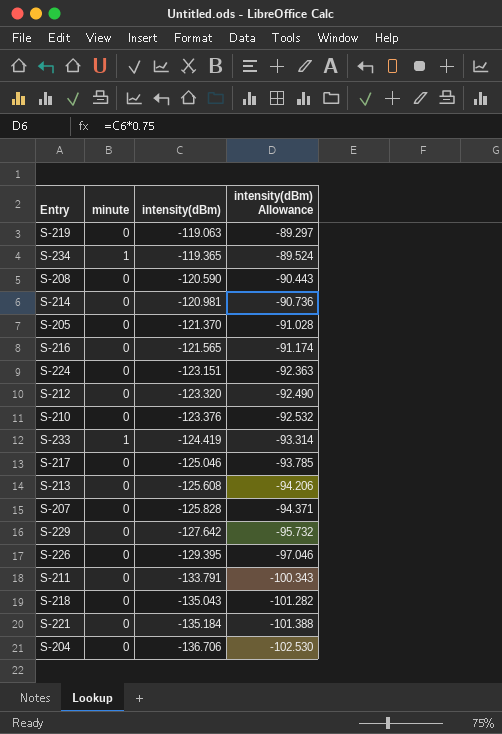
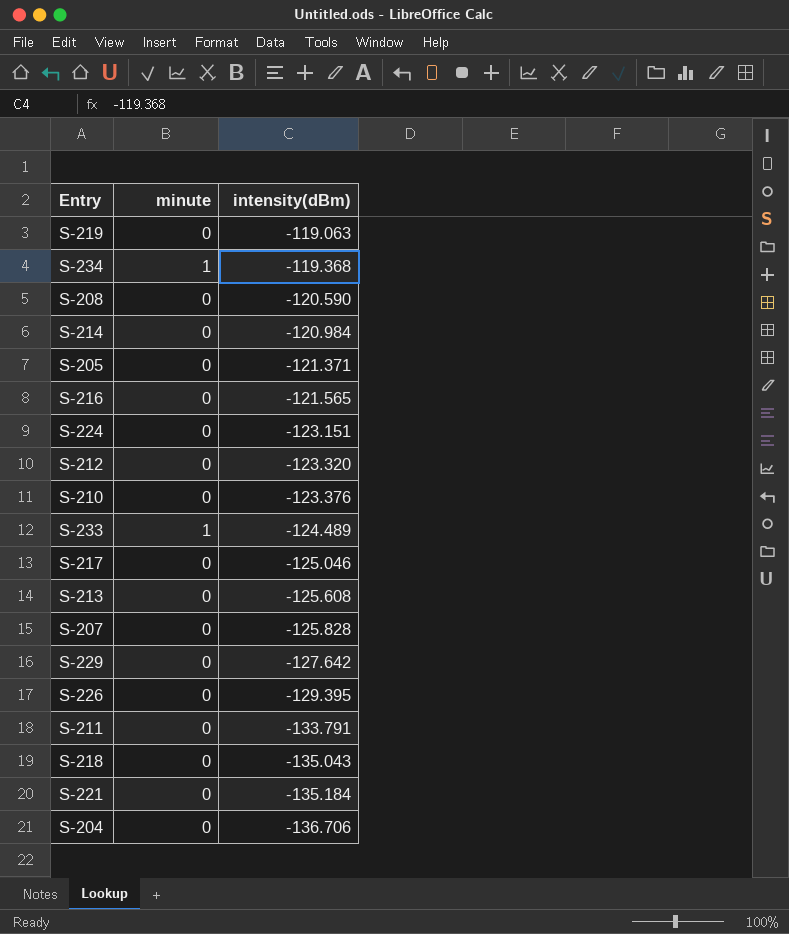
column intensity(dBm) Allowance | formula: [intensity(dBm)] * 0.75 -> none
S-234 | intensity(dBm): -119.365 -> -119.368
S-214 | intensity(dBm): -120.981 -> -120.984
S-205 | intensity(dBm): -121.370 -> -121.371
S-233 | intensity(dBm): -124.419 -> -124.489

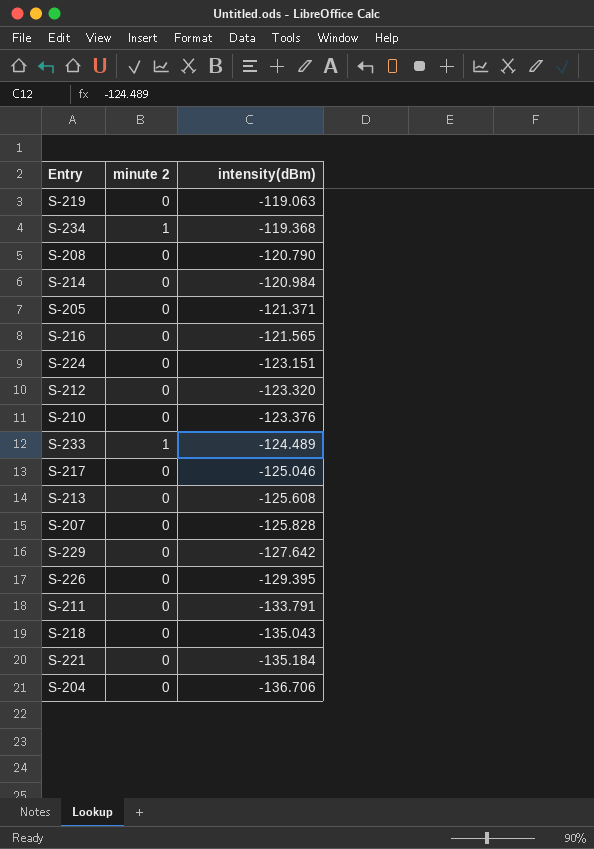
column name: minute -> minute 2
S-208 | intensity(dBm): -120.590 -> -120.790

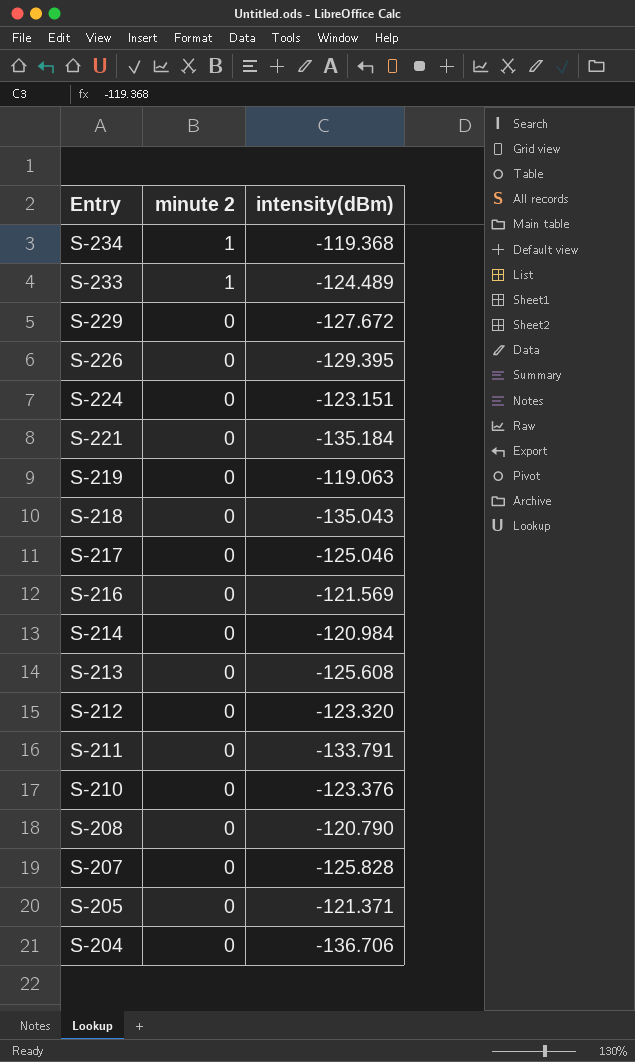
row order: intensity(dBm) descending -> Entry descending
S-229 | intensity(dBm): -127.642 -> -127.672
S-216 | intensity(dBm): -121.565 -> -121.569

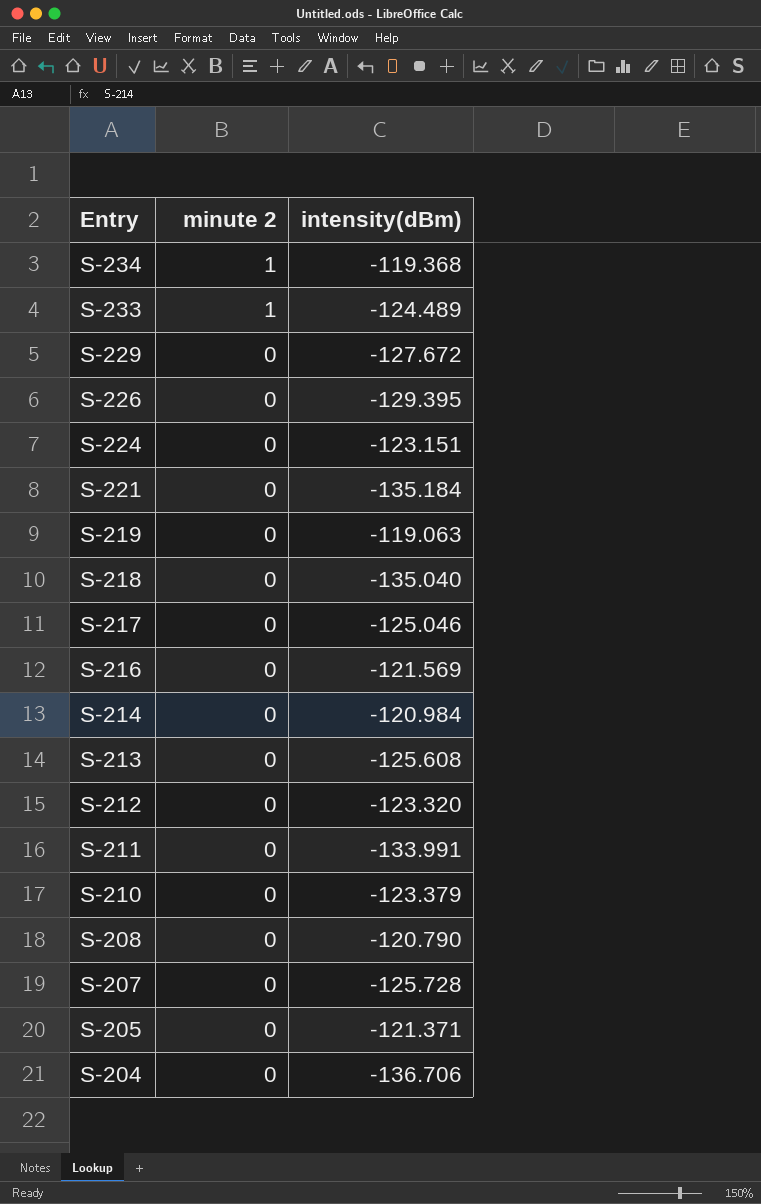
S-218 | intensity(dBm): -135.043 -> -135.040
S-211 | intensity(dBm): -133.791 -> -133.991
S-210 | intensity(dBm): -123.376 -> -123.379
S-207 | intensity(dBm): -125.828 -> -125.728

